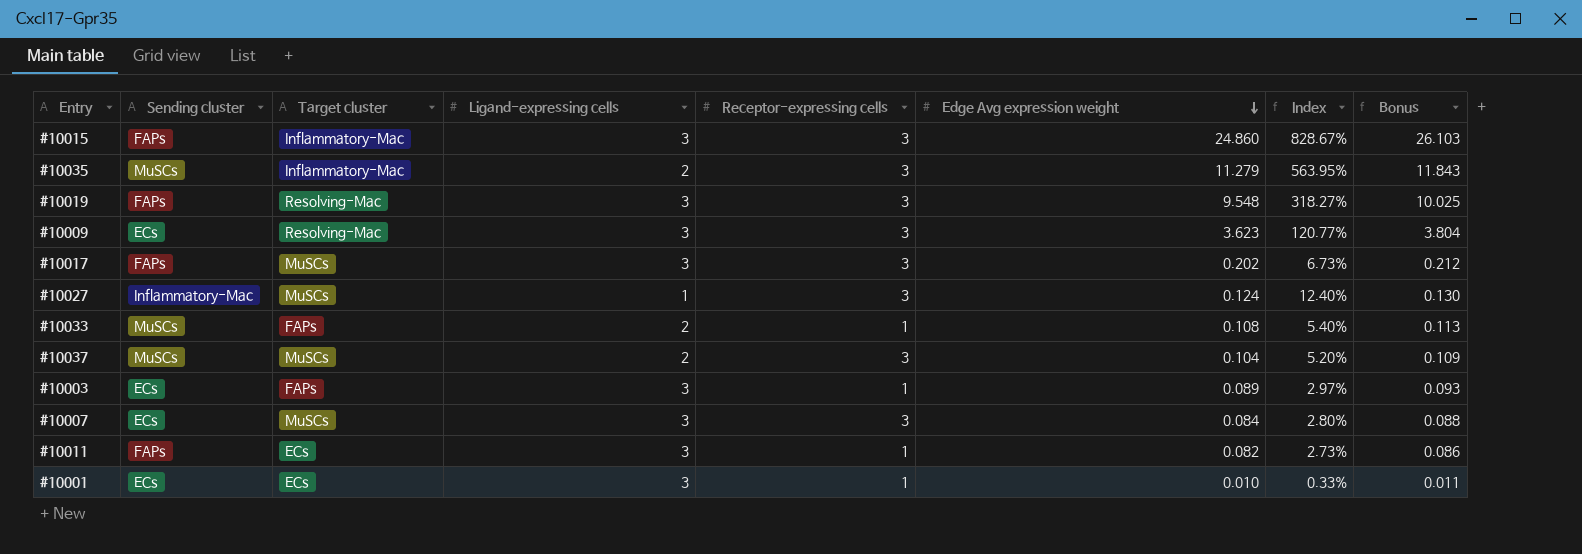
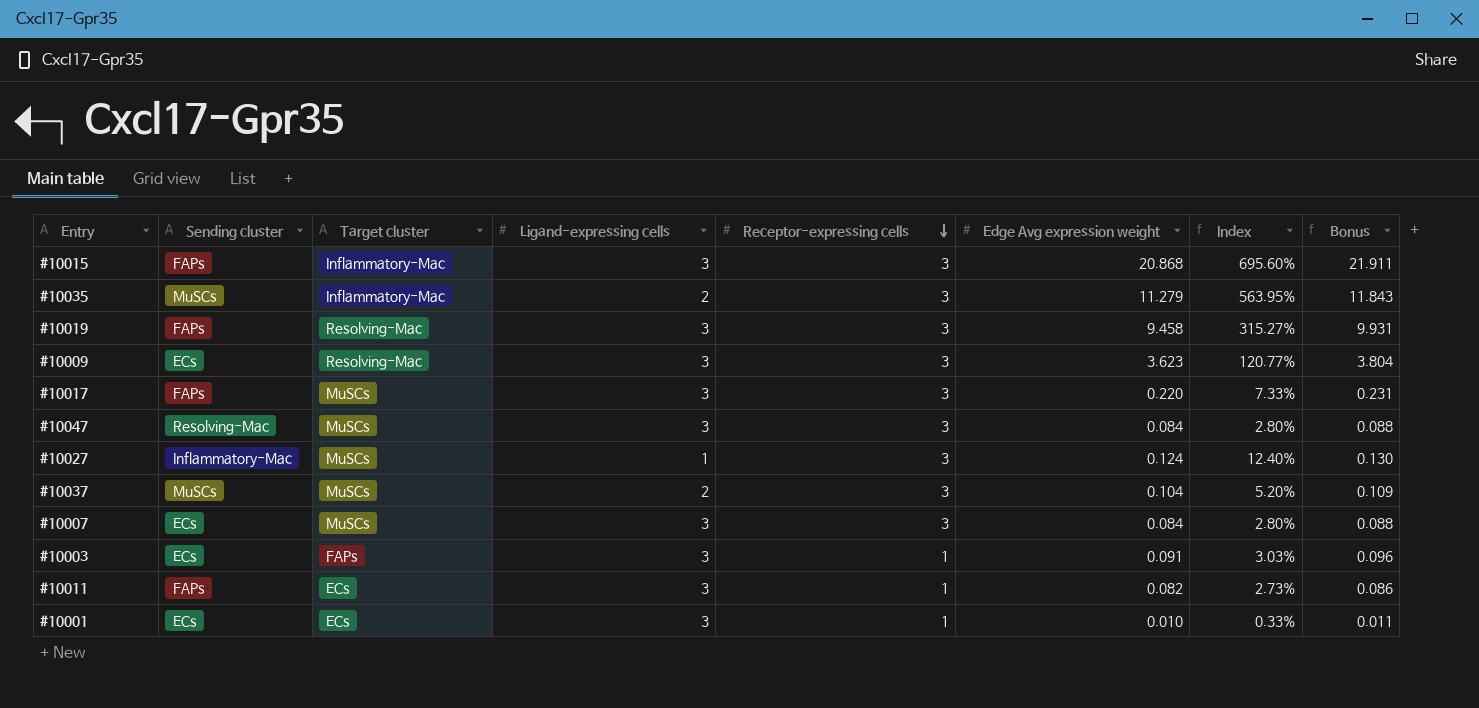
row order: Edge Avg expression weight descending -> Receptor-expressing cells descending
row #10033: MuSCs | FAPs | 2 | 1 | 0.108 | 5.40% | 0.113 -> none
#10015 | Edge Avg expression weight: 24.860 -> 20.868
#10015 | Index: 828.67% -> 695.60%
#10015 | Bonus: 26.103 -> 21.911
#10019 | Edge Avg expression weight: 9.548 -> 9.458
#10019 | Index: 318.27% -> 315.27%
#10019 | Bonus: 10.025 -> 9.931
#10017 | Edge Avg expression weight: 0.202 -> 0.220
#10017 | Index: 6.73% -> 7.33%
#10017 | Bonus: 0.212 -> 0.231
row #10047: none -> Resolving-Mac | MuSCs | 3 | 3 | 0.084 | 2.80% | 0.088
#10003 | Edge Avg expression weight: 0.089 -> 0.091
#10003 | Index: 2.97% -> 3.03%
#10003 | Bonus: 0.093 -> 0.096

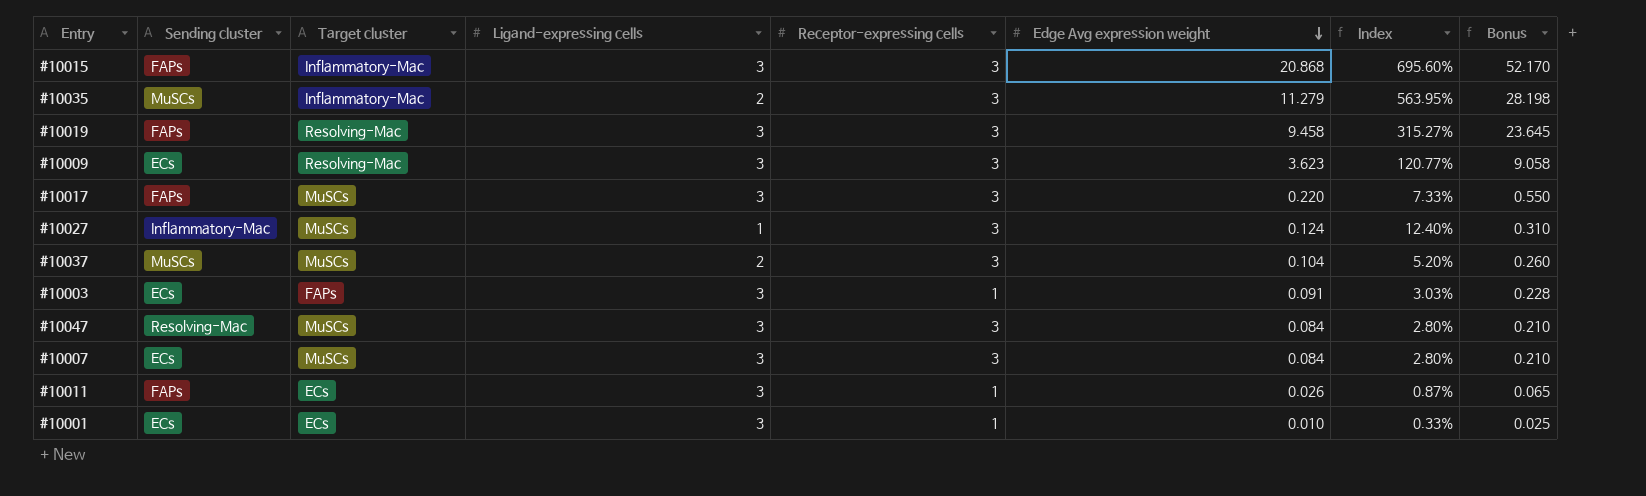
row order: Receptor-expressing cells descending -> Edge Avg expression weight descending
column Bonus | formula: [Edge Avg expression weight] * 1.05 -> [Edge Avg expression weight] * 2.5
#10011 | Edge Avg expression weight: 0.082 -> 0.026
#10011 | Index: 2.73% -> 0.87%

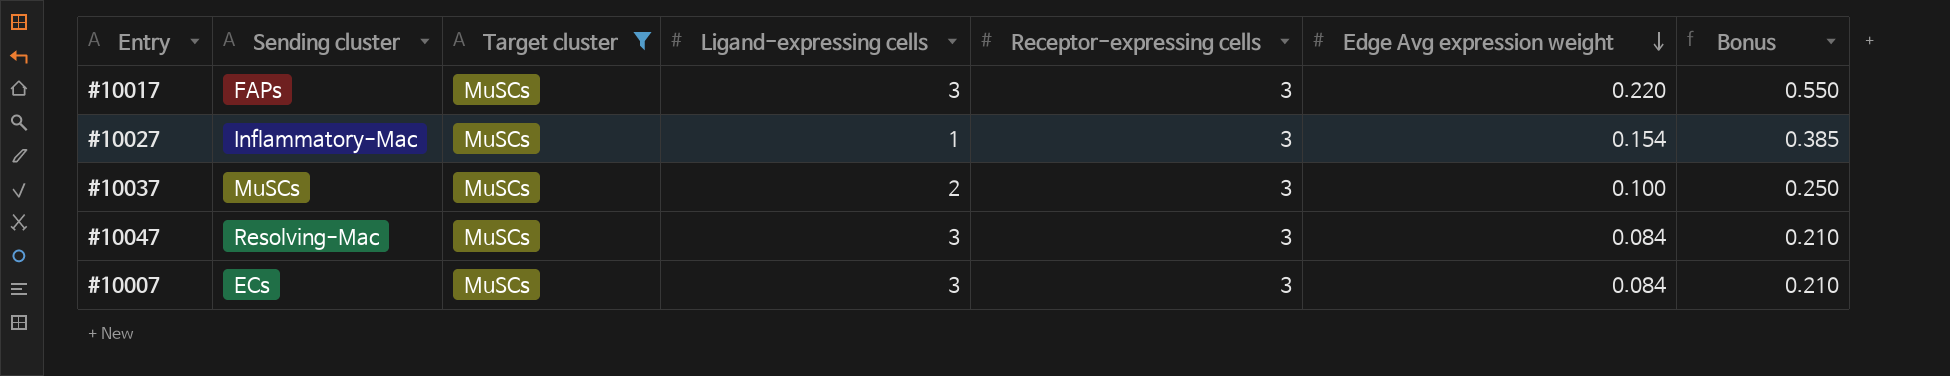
filter: none -> Target cluster = MuSCs
column Index | formula: [Edge Avg expression weight] / [Ligand-expressing cells] -> none
#10027 | Edge Avg expression weight: 0.124 -> 0.154
#10027 | Bonus: 0.310 -> 0.385
#10037 | Edge Avg expression weight: 0.104 -> 0.100
#10037 | Bonus: 0.260 -> 0.250

